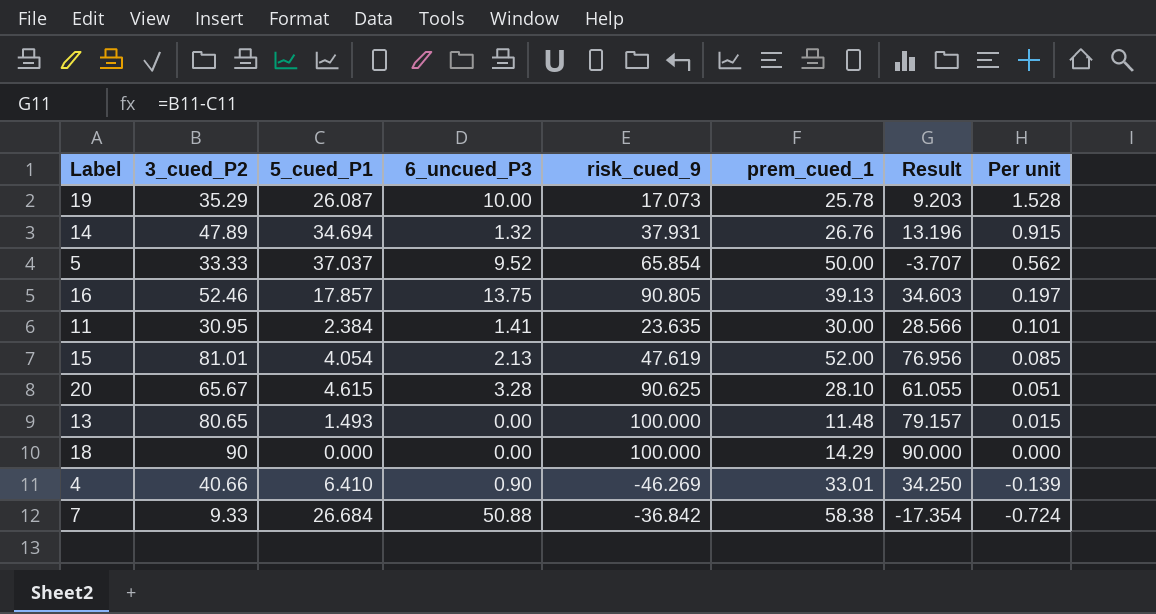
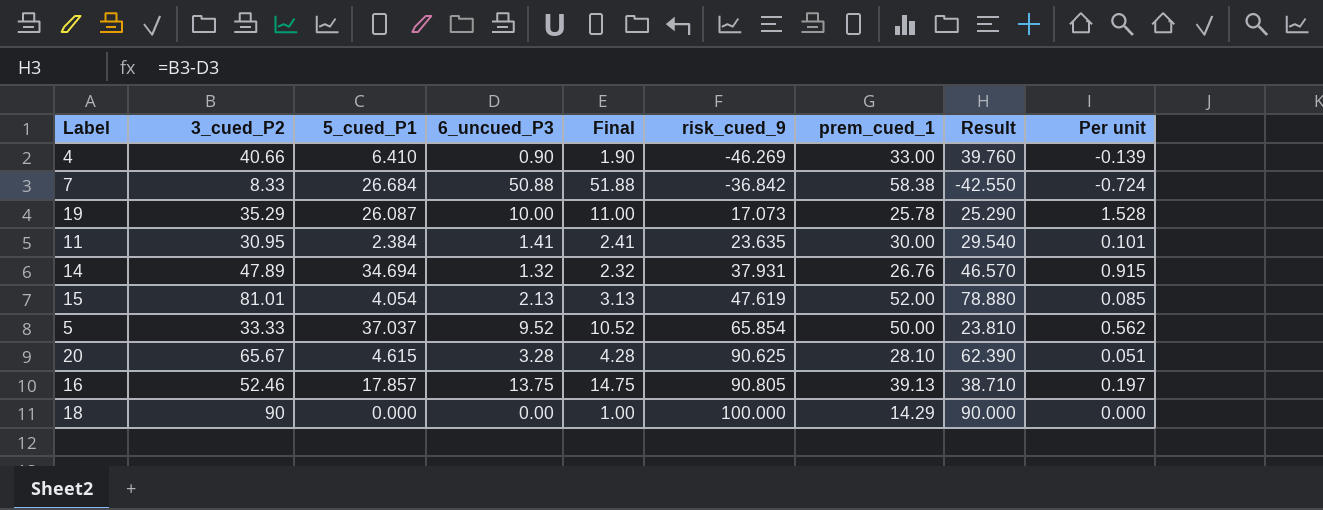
row order: Per unit descending -> risk_cued_9 ascending
column Final | formula: none -> [6_uncued_P3] + 1
column Result | formula: [3_cued_P2] - [5_cued_P1] -> [3_cued_P2] - [6_uncued_P3]
row 13: 80.65 | 1.493 | 0.00 | 100.000 | 11.48 | 79.157 | 0.015 -> none
4 | prem_cued_1: 33.01 -> 33.00
7 | 3_cued_P2: 9.33 -> 8.33

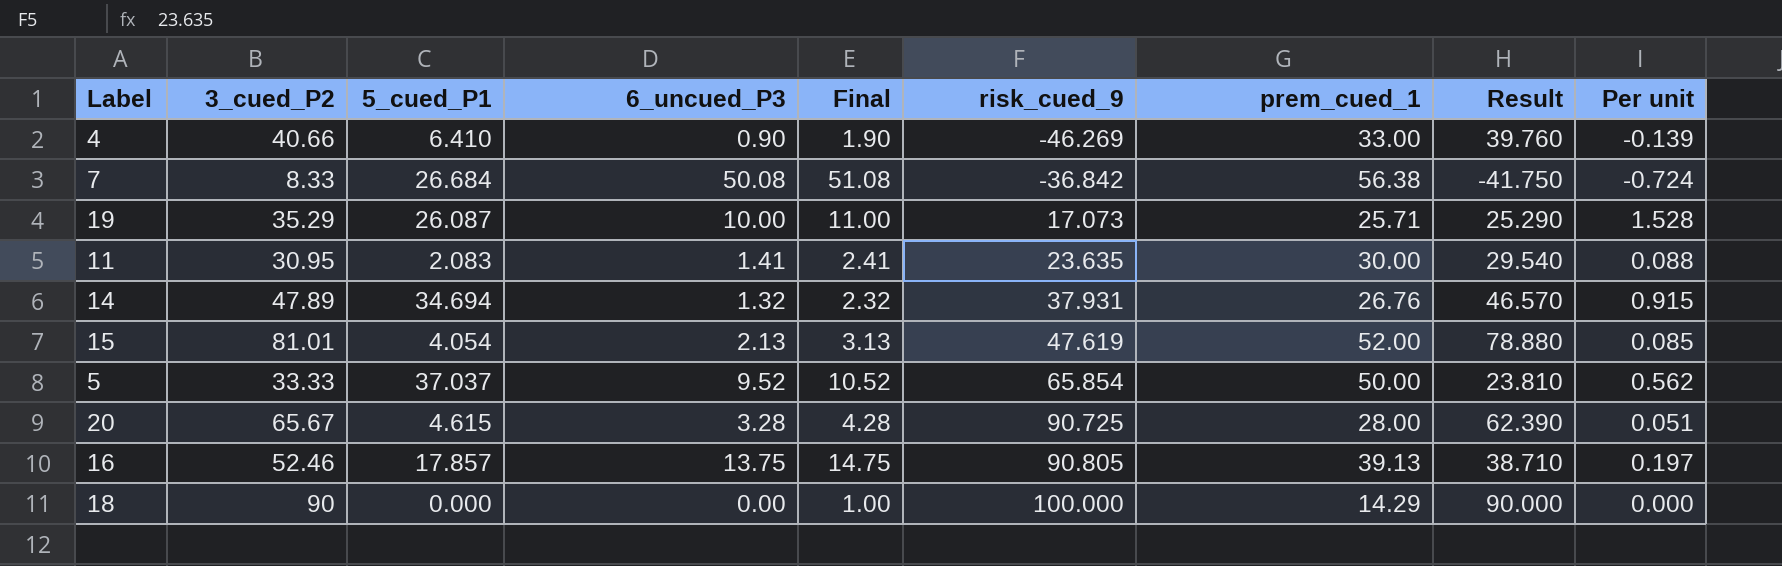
7 | 6_uncued_P3: 50.88 -> 50.08
7 | Final: 51.88 -> 51.08
7 | prem_cued_1: 58.38 -> 56.38
7 | Result: -42.550 -> -41.750
19 | prem_cued_1: 25.78 -> 25.71
11 | 5_cued_P1: 2.384 -> 2.083
11 | Per unit: 0.101 -> 0.088
20 | risk_cued_9: 90.625 -> 90.725
20 | prem_cued_1: 28.10 -> 28.00

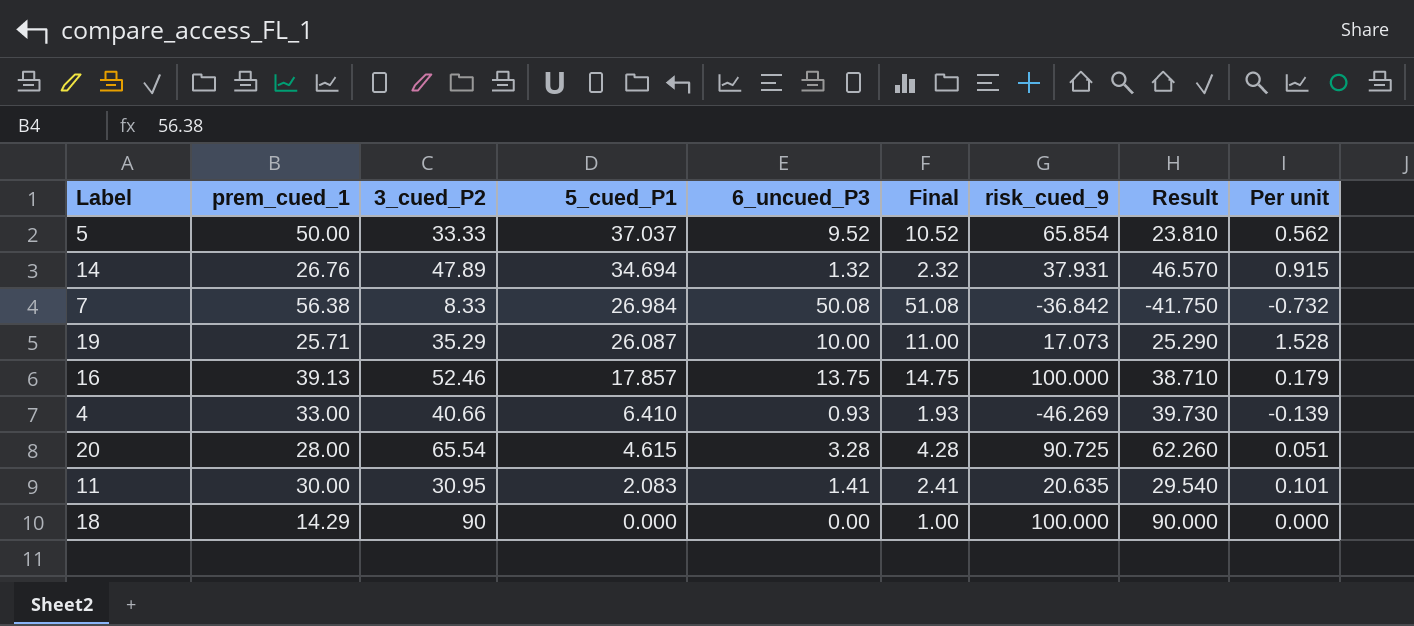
row order: risk_cued_9 ascending -> 5_cued_P1 descending
column prem_cued_1 | position: 7 -> 2
row 15: 81.01 | 4.054 | 2.13 | 3.13 | 47.619 | 52.00 | 78.880 | 0.085 -> none
7 | 5_cued_P1: 26.684 -> 26.984
7 | Per unit: -0.724 -> -0.732
16 | risk_cued_9: 90.805 -> 100.000
16 | Per unit: 0.197 -> 0.179
4 | 6_uncued_P3: 0.90 -> 0.93
4 | Final: 1.90 -> 1.93
4 | Result: 39.760 -> 39.730
20 | 3_cued_P2: 65.67 -> 65.54
20 | Result: 62.390 -> 62.260
11 | risk_cued_9: 23.635 -> 20.635
11 | Per unit: 0.088 -> 0.101

